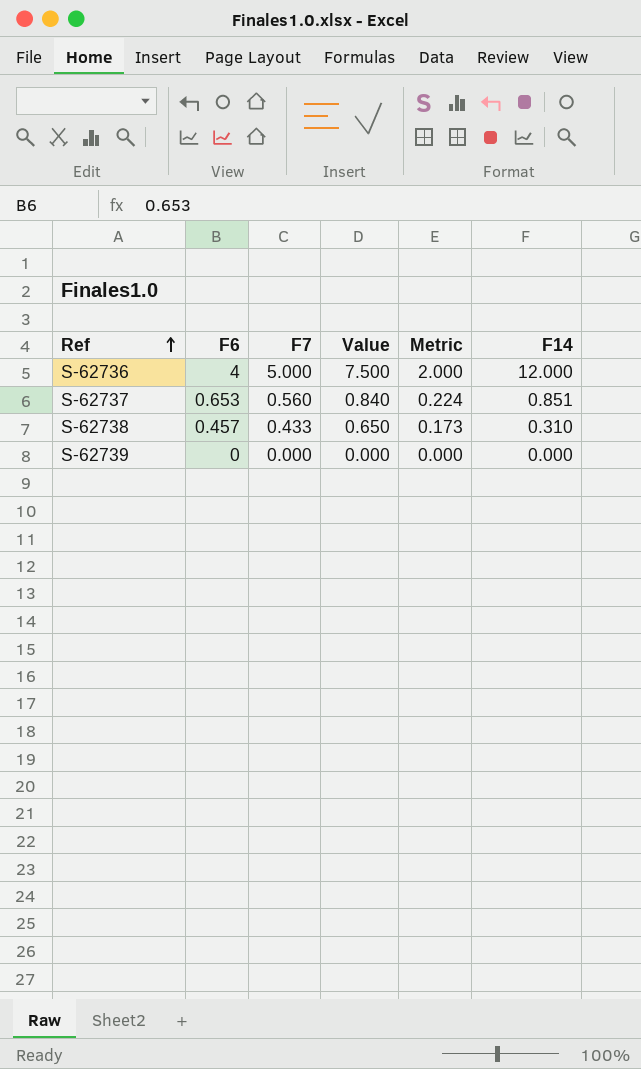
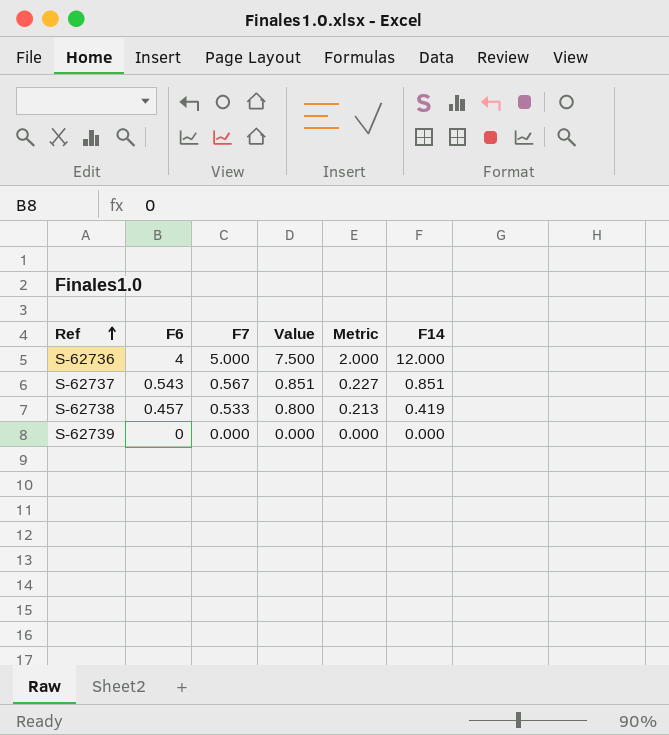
S-62737 | F6: 0.653 -> 0.543
S-62737 | F7: 0.560 -> 0.567
S-62737 | Value: 0.840 -> 0.851
S-62737 | Metric: 0.224 -> 0.227
S-62738 | F7: 0.433 -> 0.533
S-62738 | Value: 0.650 -> 0.800
S-62738 | Metric: 0.173 -> 0.213
S-62738 | F14: 0.310 -> 0.419

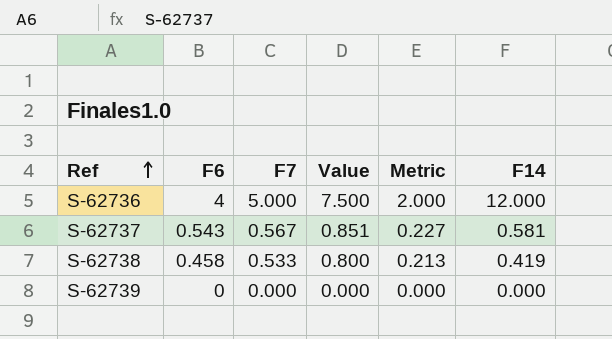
S-62737 | F14: 0.851 -> 0.581
S-62738 | F6: 0.457 -> 0.458

